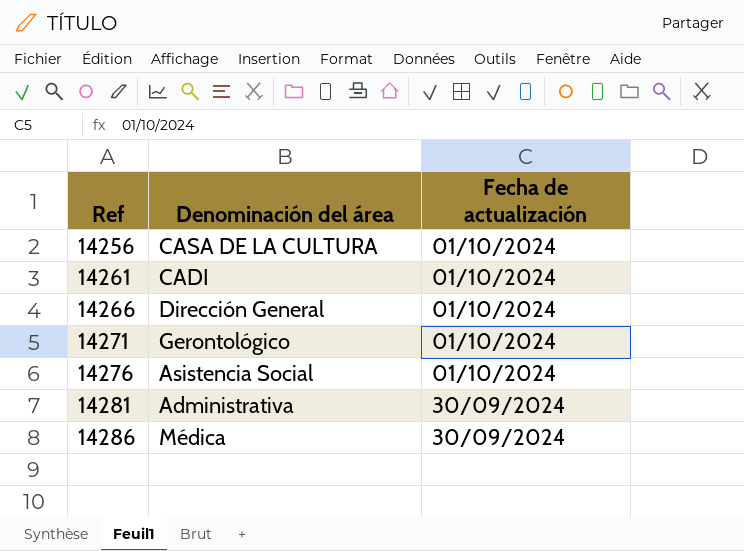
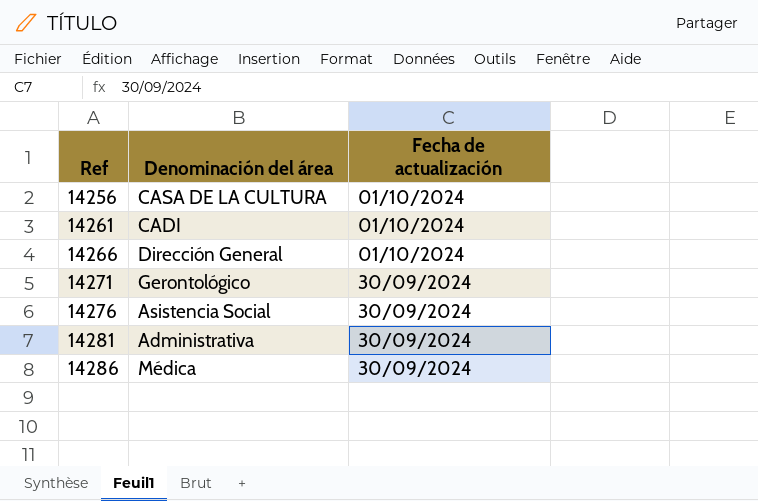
14271 | Fecha de actualización: 01/10/2024 -> 30/09/2024
14276 | Fecha de actualización: 01/10/2024 -> 30/09/2024

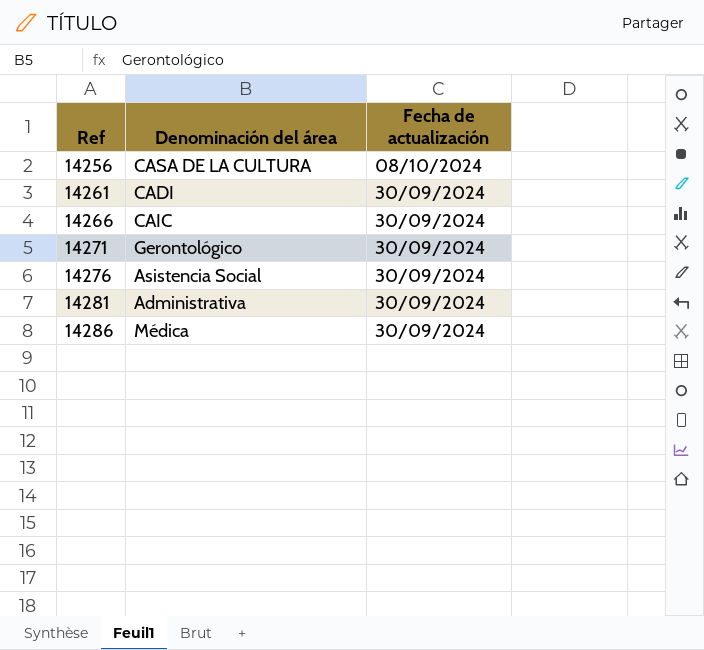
14256 | Fecha de actualización: 01/10/2024 -> 08/10/2024
14261 | Fecha de actualización: 01/10/2024 -> 30/09/2024
14266 | Denominación del área: Dirección General -> CAIC
14266 | Fecha de actualización: 01/10/2024 -> 30/09/2024

